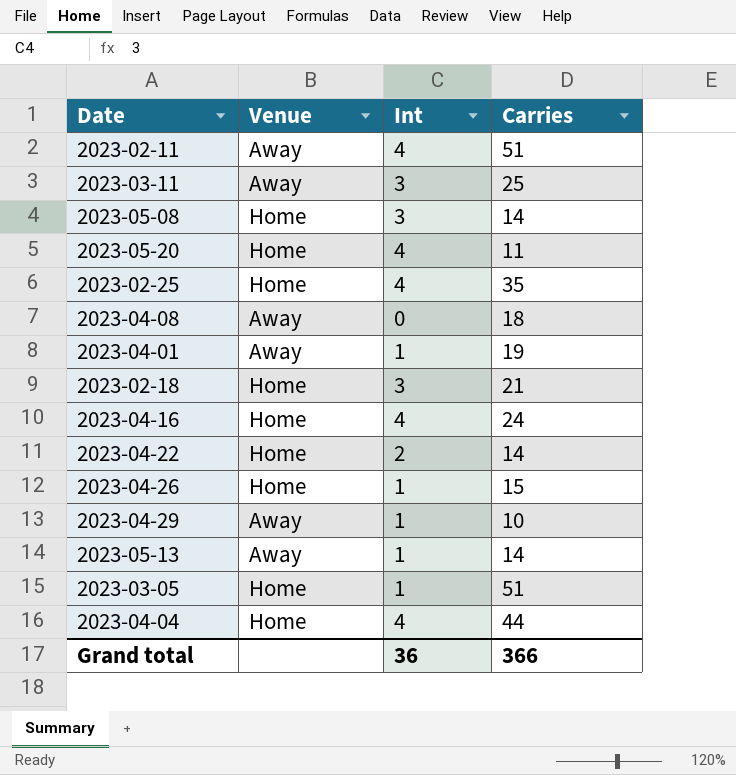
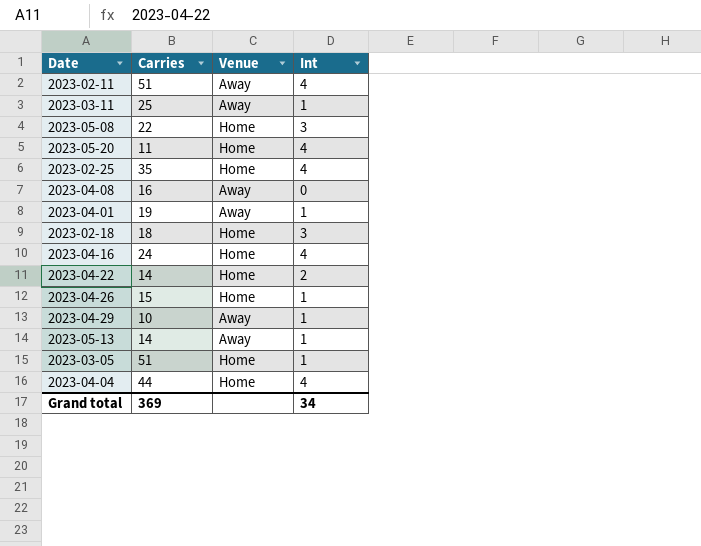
column Carries | position: 4 -> 2
2023-03-11 | Int: 3 -> 1
2023-05-08 | Carries: 14 -> 22
2023-04-08 | Carries: 18 -> 16
2023-02-18 | Carries: 21 -> 18
Grand total | Carries: 366 -> 369
Grand total | Int: 36 -> 34

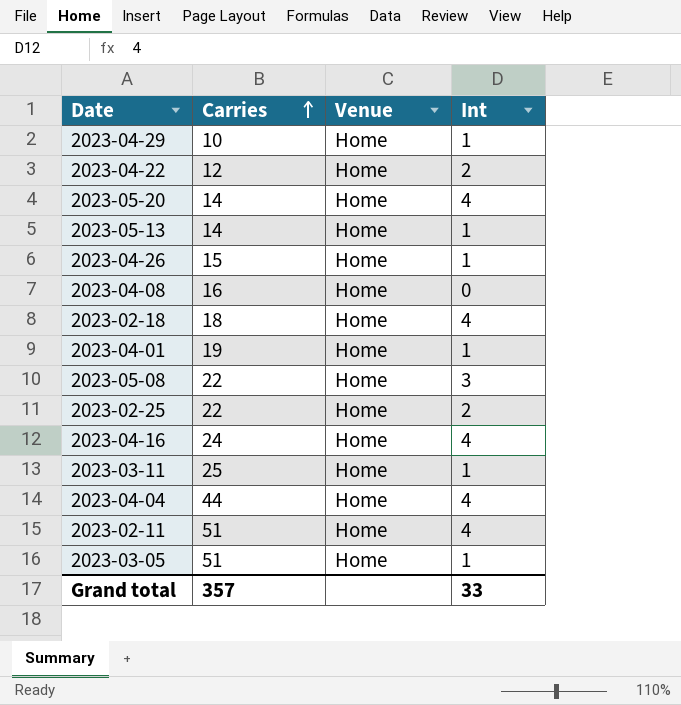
row order: none -> Carries ascending
2023-04-29 | Venue: Away -> Home
2023-04-22 | Carries: 14 -> 12
2023-05-20 | Carries: 11 -> 14
2023-05-13 | Venue: Away -> Home
2023-04-08 | Venue: Away -> Home
2023-02-18 | Int: 3 -> 4
2023-04-01 | Venue: Away -> Home
2023-02-25 | Carries: 35 -> 22
2023-02-25 | Int: 4 -> 2
2023-03-11 | Venue: Away -> Home
2023-02-11 | Venue: Away -> Home
Grand total | Carries: 369 -> 357
Grand total | Int: 34 -> 33

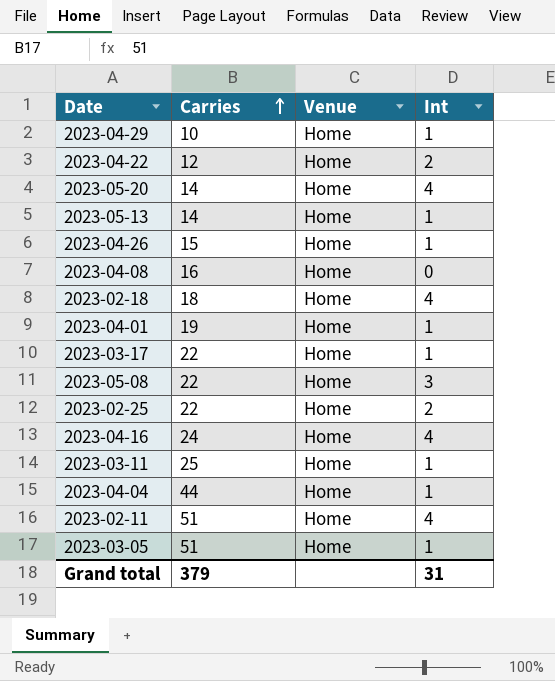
row 2023-03-17: none -> 22 | Home | 1
2023-04-04 | Int: 4 -> 1
Grand total | Carries: 357 -> 379
Grand total | Int: 33 -> 31

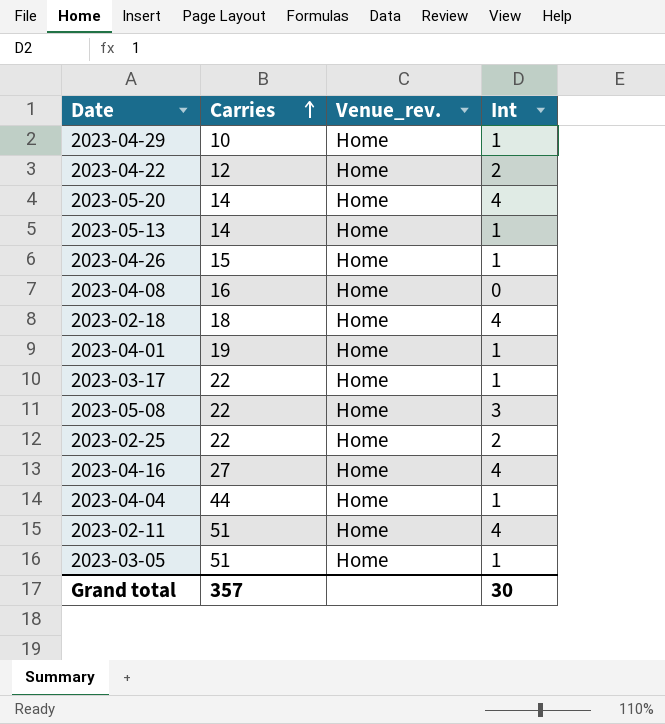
column name: Venue -> Venue_rev.
row 2023-03-11: 25 | Home | 1 -> none
2023-04-16 | Carries: 24 -> 27
Grand total | Carries: 379 -> 357
Grand total | Int: 31 -> 30

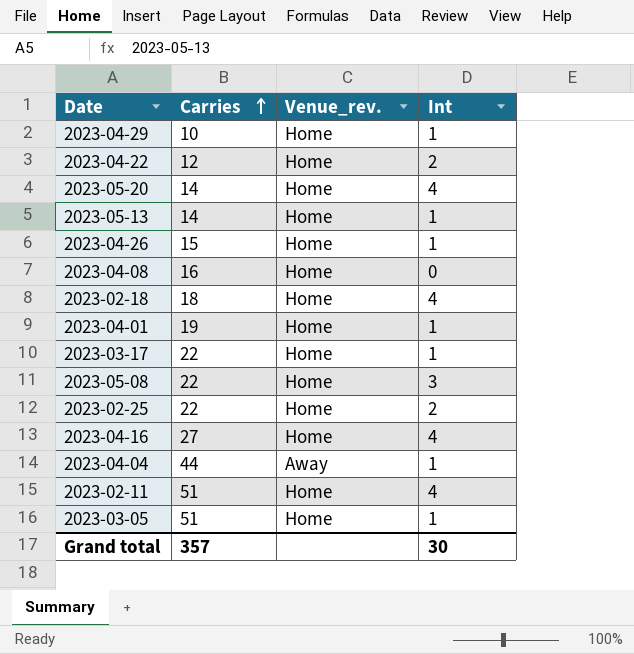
2023-04-04 | Venue_rev.: Home -> Away

